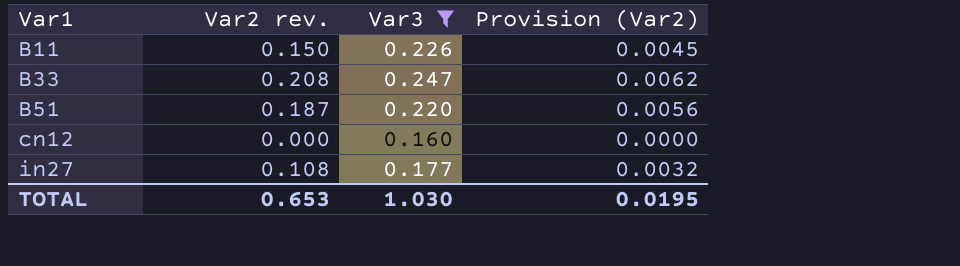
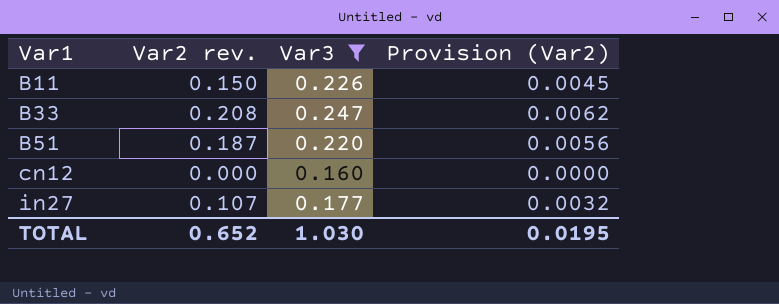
in27 | Var2 rev.: 0.108 -> 0.107
TOTAL | Var2 rev.: 0.653 -> 0.652

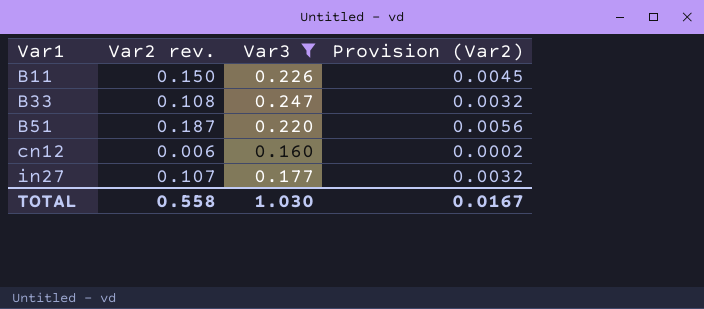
B33 | Var2 rev.: 0.208 -> 0.108
B33 | Provision (Var2): 0.0062 -> 0.0032
cn12 | Var2 rev.: 0.000 -> 0.006
cn12 | Provision (Var2): 0.0000 -> 0.0002
TOTAL | Var2 rev.: 0.652 -> 0.558
TOTAL | Provision (Var2): 0.0195 -> 0.0167

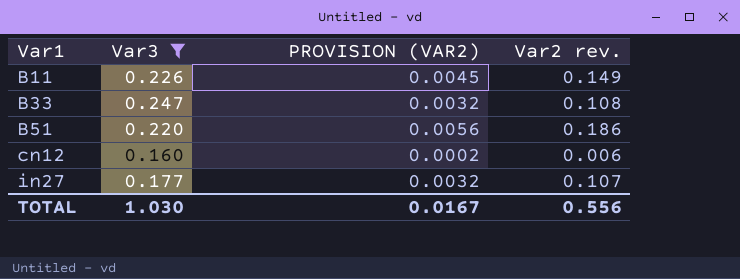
column name: Provision (Var2) -> PROVISION (VAR2)
column Var2 rev. | position: 2 -> 4
B11 | Var2 rev.: 0.150 -> 0.149
B51 | Var2 rev.: 0.187 -> 0.186
TOTAL | Var2 rev.: 0.558 -> 0.556

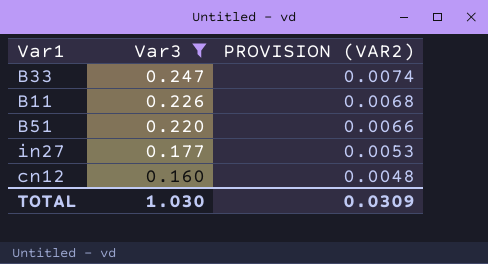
row order: Var1 ascending -> Var3 descending
column Var2 rev. | position: 4 -> none
column PROVISION (VAR2) | formula: [Var2 rev.] * 0.03 -> [Var3] * 0.03
TOTAL | PROVISION (VAR2): 0.0167 -> 0.0309

